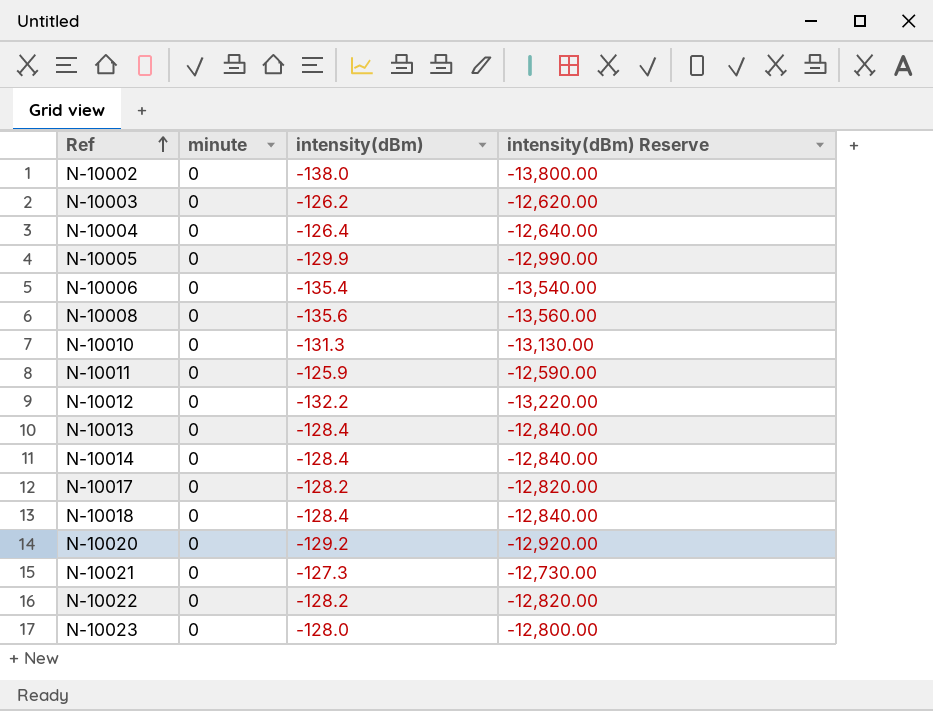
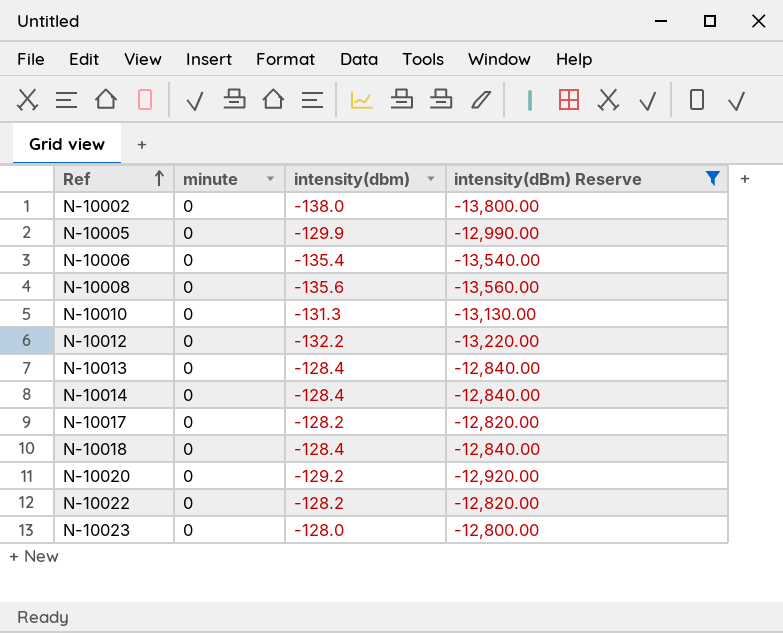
filter: none -> intensity(dBm) Reserve <= -12,800.00
column name: intensity(dBm) -> intensity(dbm)

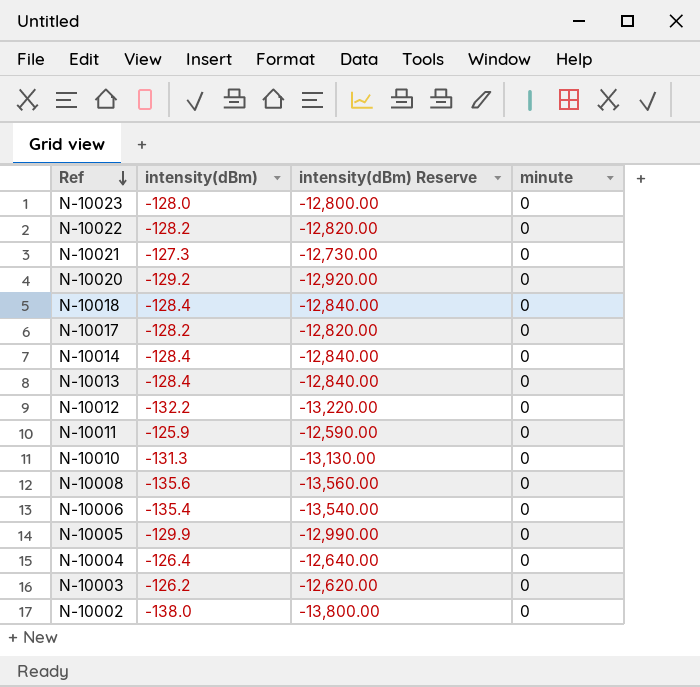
filter: intensity(dBm) Reserve <= -12,800.00 -> none
row order: Ref ascending -> Ref descending
column name: intensity(dbm) -> intensity(dBm)
column minute | position: 2 -> 4

